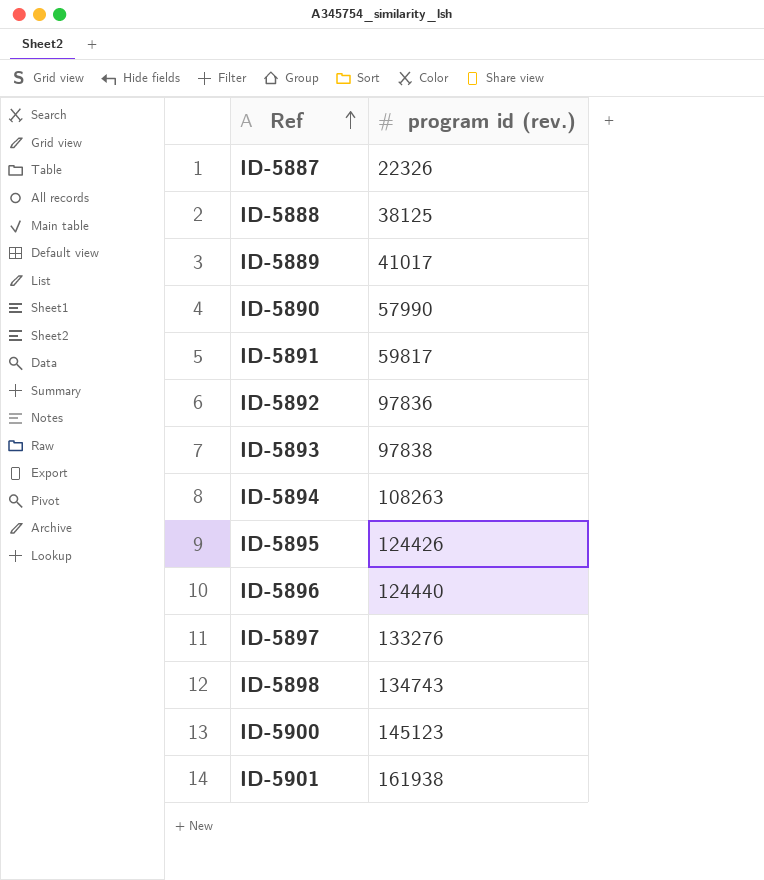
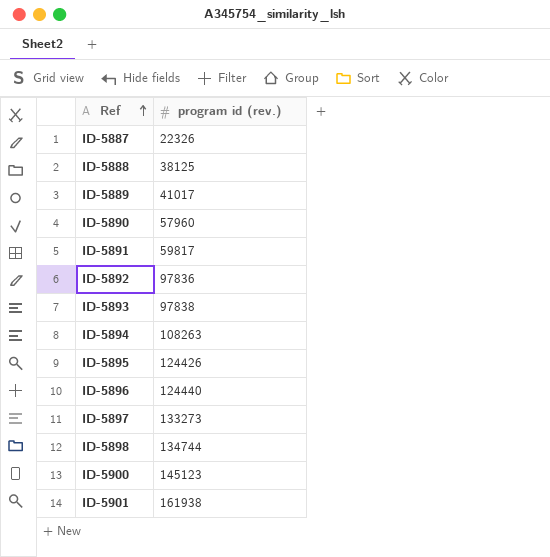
ID-5890 | program id (rev.): 57990 -> 57960
ID-5897 | program id (rev.): 133276 -> 133273
ID-5898 | program id (rev.): 134743 -> 134744

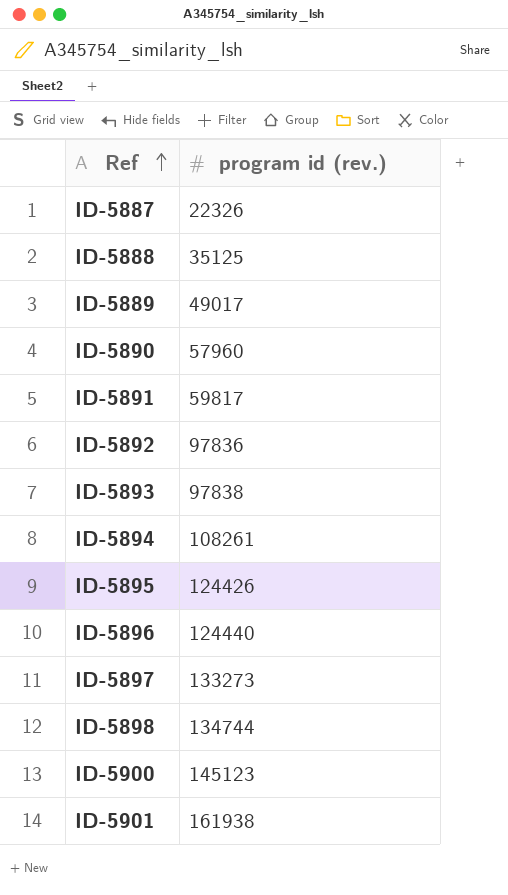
ID-5888 | program id (rev.): 38125 -> 35125
ID-5889 | program id (rev.): 41017 -> 49017
ID-5894 | program id (rev.): 108263 -> 108261

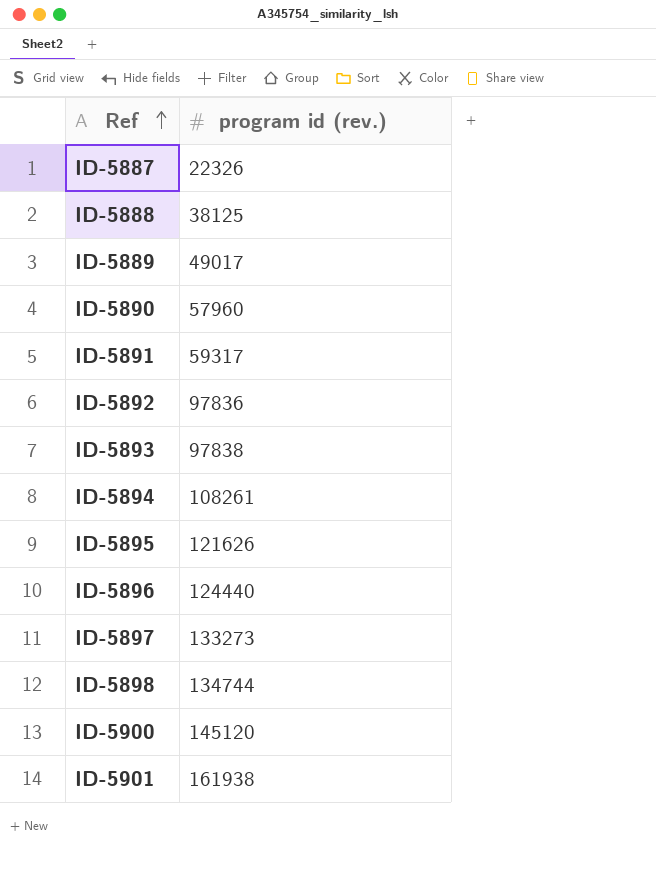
ID-5888 | program id (rev.): 35125 -> 38125
ID-5891 | program id (rev.): 59817 -> 59317
ID-5895 | program id (rev.): 124426 -> 121626
ID-5900 | program id (rev.): 145123 -> 145120

